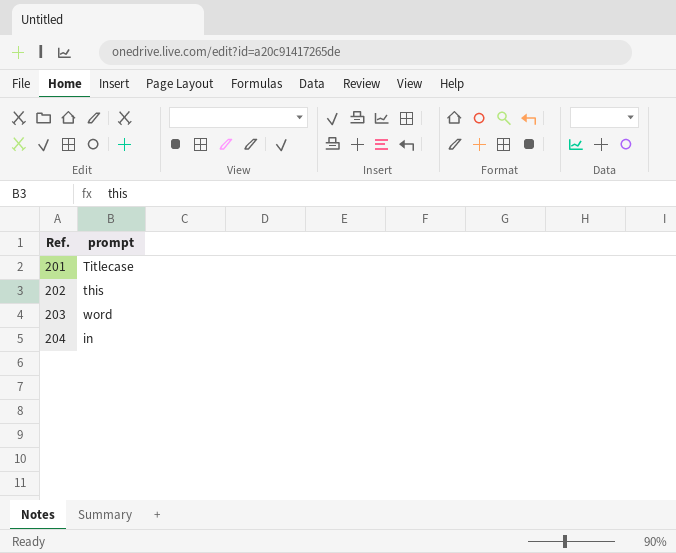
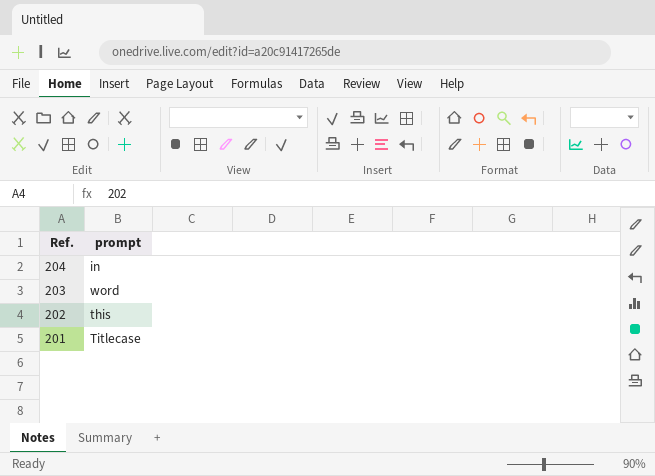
row order: Ref. ascending -> Ref. descending

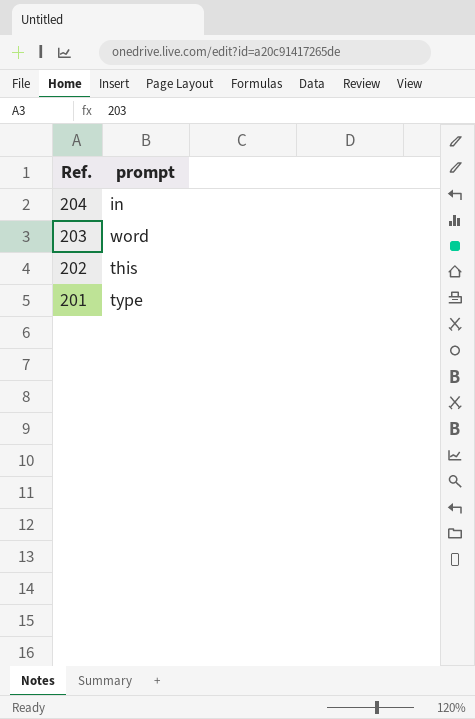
201 | prompt: Titlecase -> type

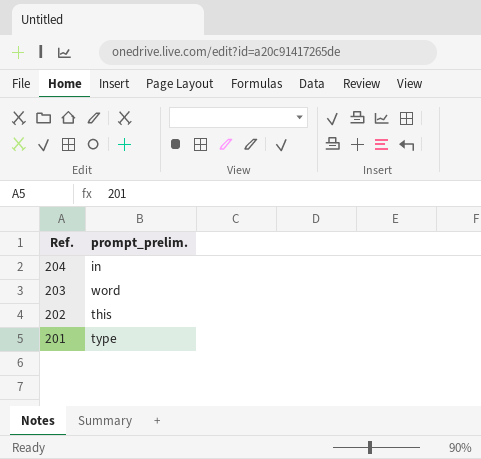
column name: prompt -> prompt_prelim.

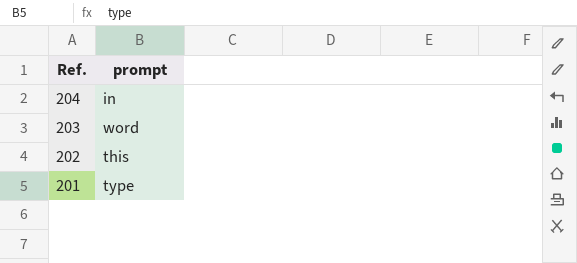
column name: prompt_prelim. -> prompt

